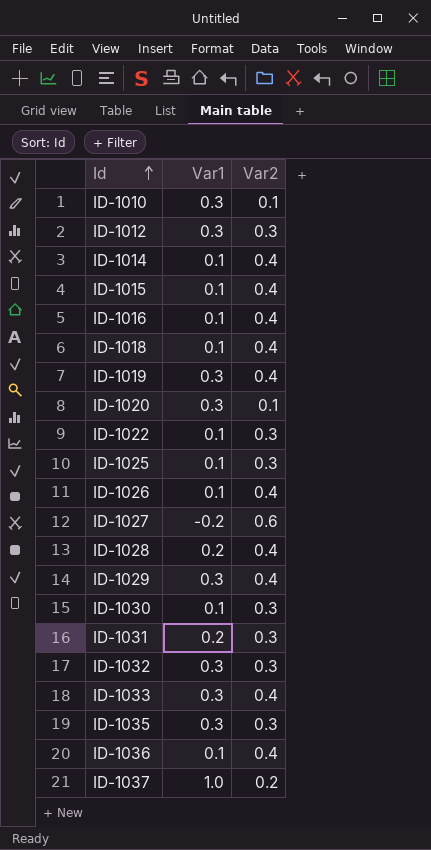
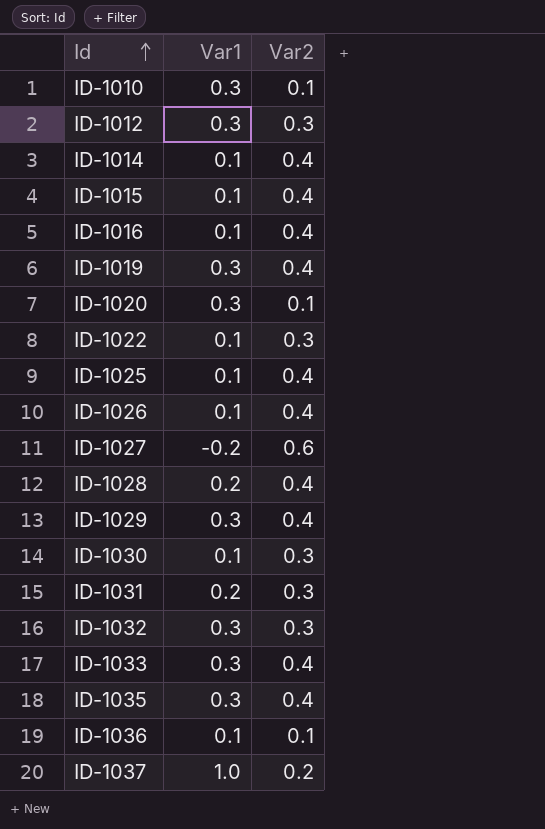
row ID-1018: 0.1 | 0.4 -> none
ID-1025 | Var2: 0.3 -> 0.4
ID-1035 | Var2: 0.3 -> 0.4
ID-1036 | Var2: 0.4 -> 0.1

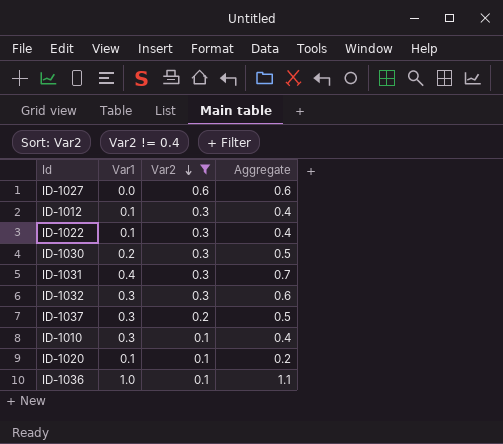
filter: none -> Var2 != 0.4
row order: Id ascending -> Var2 descending
column Aggregate | formula: none -> [Var1] + [Var2]
ID-1027 | Var1: -0.2 -> 0.0
ID-1012 | Var1: 0.3 -> 0.1
ID-1030 | Var1: 0.1 -> 0.2
ID-1031 | Var1: 0.2 -> 0.4
ID-1037 | Var1: 1.0 -> 0.3
ID-1020 | Var1: 0.3 -> 0.1
ID-1036 | Var1: 0.1 -> 1.0

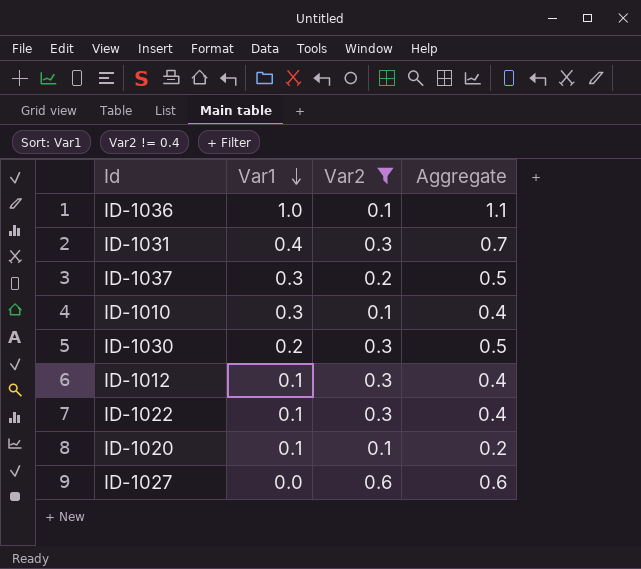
row order: Var2 descending -> Var1 descending
row ID-1032: 0.3 | 0.3 | 0.6 -> none

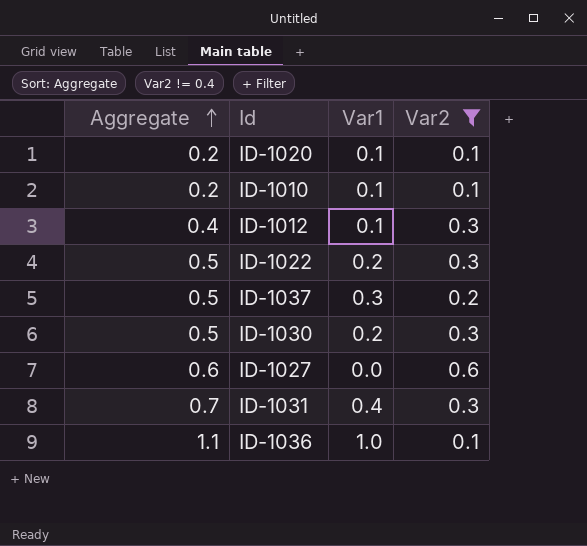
row order: Var1 descending -> Aggregate ascending
column Aggregate | position: 4 -> 1
ID-1010 | Aggregate: 0.4 -> 0.2
ID-1010 | Var1: 0.3 -> 0.1
ID-1022 | Aggregate: 0.4 -> 0.5
ID-1022 | Var1: 0.1 -> 0.2

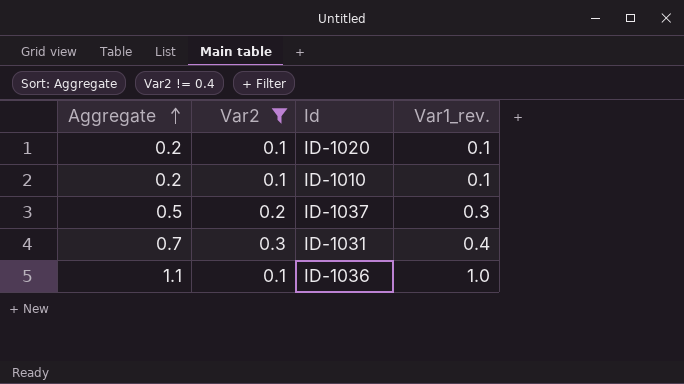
column Var2 | position: 4 -> 2
column name: Var1 -> Var1_rev.
row ID-1012: 0.4 | 0.1 | 0.3 -> none
row ID-1022: 0.5 | 0.2 | 0.3 -> none
row ID-1030: 0.5 | 0.2 | 0.3 -> none
row ID-1027: 0.6 | 0.0 | 0.6 -> none

